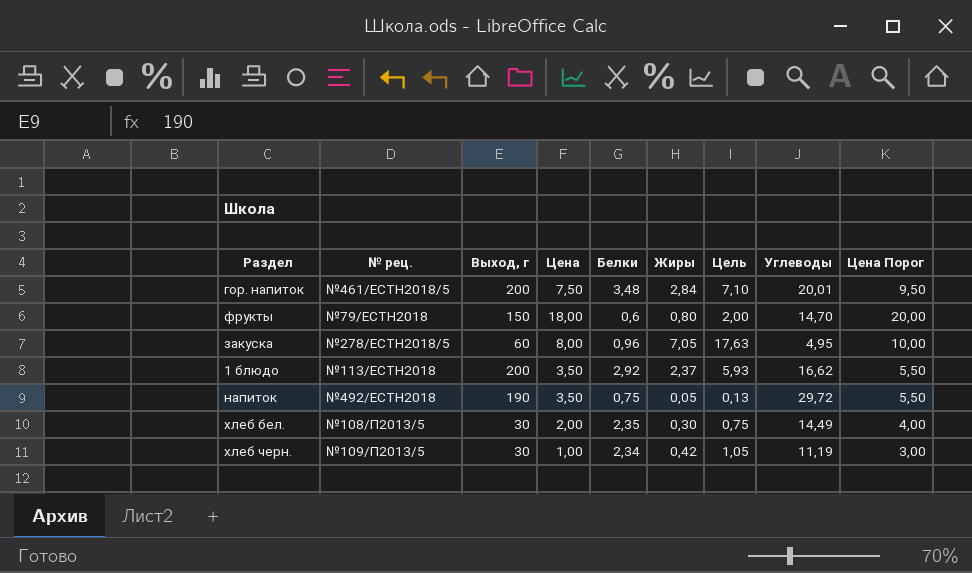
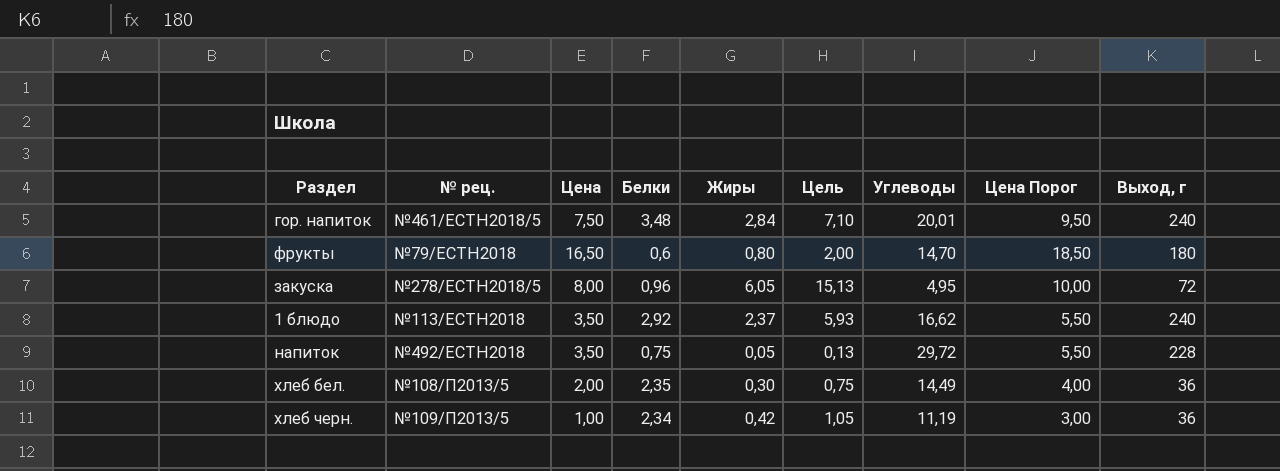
column Выход, г | position: 3 -> 9
гор. напиток | Выход, г: 200 -> 240
фрукты | Цена: 18,00 -> 16,50
фрукты | Цена Порог: 20,00 -> 18,50
фрукты | Выход, г: 150 -> 180
закуска | Жиры: 7,05 -> 6,05
закуска | Цель: 17,63 -> 15,13
закуска | Выход, г: 60 -> 72
1 блюдо | Выход, г: 200 -> 240
напиток | Выход, г: 190 -> 228
хлеб бел. | Выход, г: 30 -> 36
хлеб черн. | Выход, г: 30 -> 36

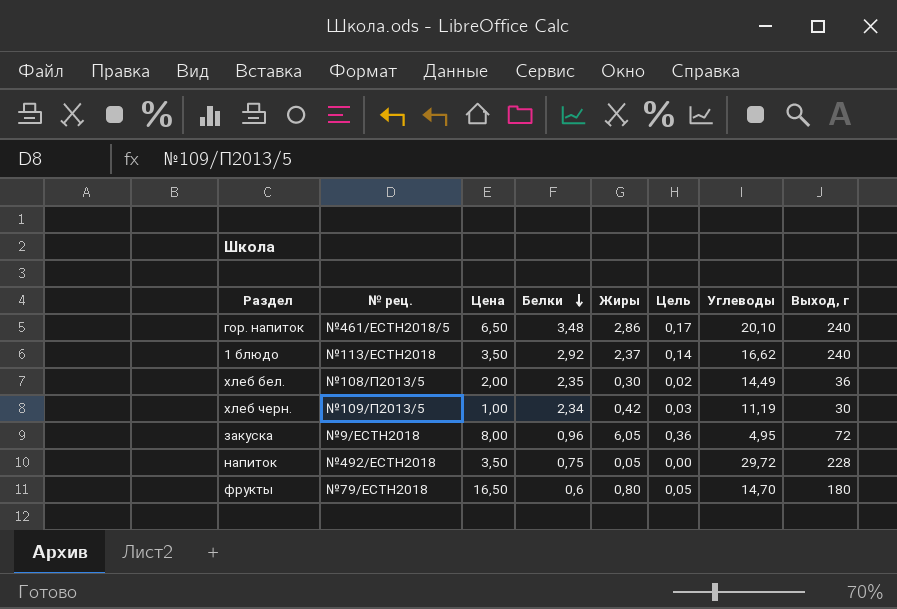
row order: none -> Белки descending
column Цена Порог | formula: [Цена] + 2 -> none
column Цель | formula: [Жиры] * 2,5 -> [Жиры] * 0,06
гор. напиток | Цена: 7,50 -> 6,50
гор. напиток | Жиры: 2,84 -> 2,86
гор. напиток | Углеводы: 20,01 -> 20,10
хлеб черн. | Выход, г: 36 -> 30
закуска | № рец.: №278/ЕСТН2018/5 -> №9/ЕСТН2018

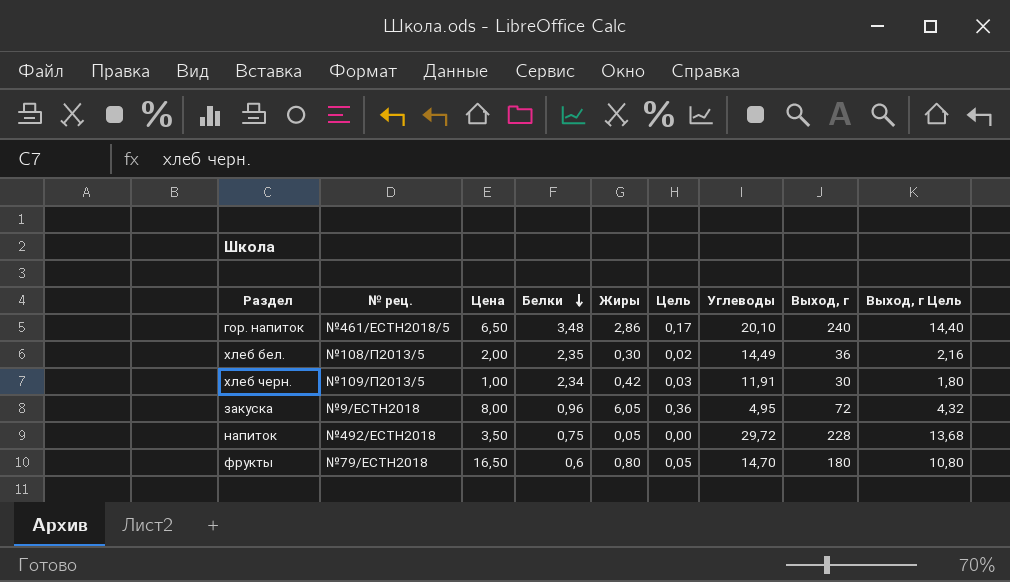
column Выход, г Цель | formula: none -> [Выход, г] * 0,06
row 1 блюдо: №113/ЕСТН2018 | 3,50 | 2,92 | 2,37 | 0,14 | 16,62 | 240 -> none
хлеб черн. | Углеводы: 11,19 -> 11,91

